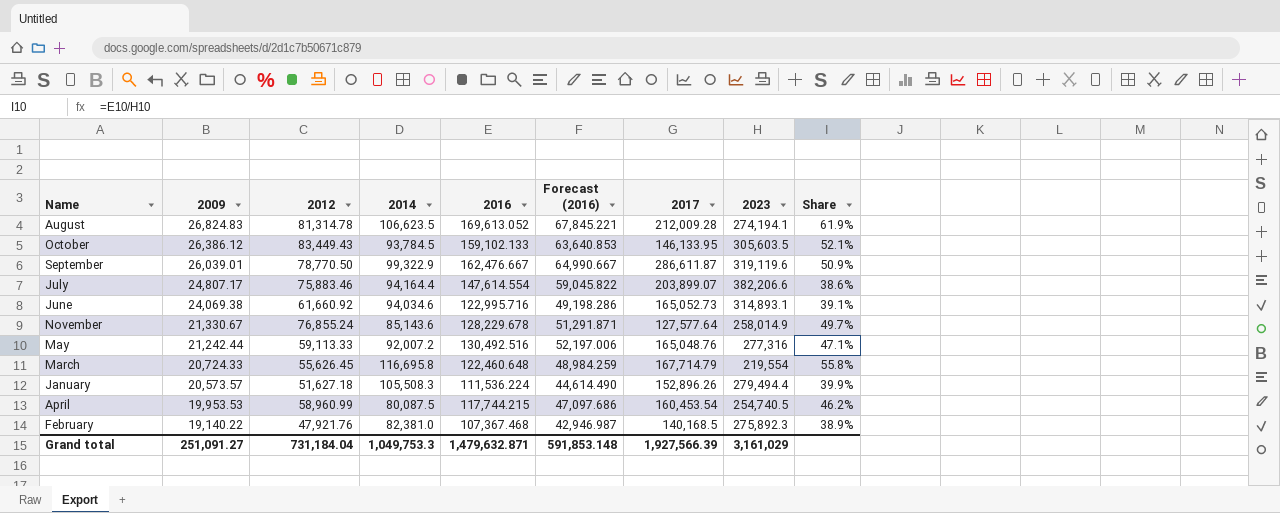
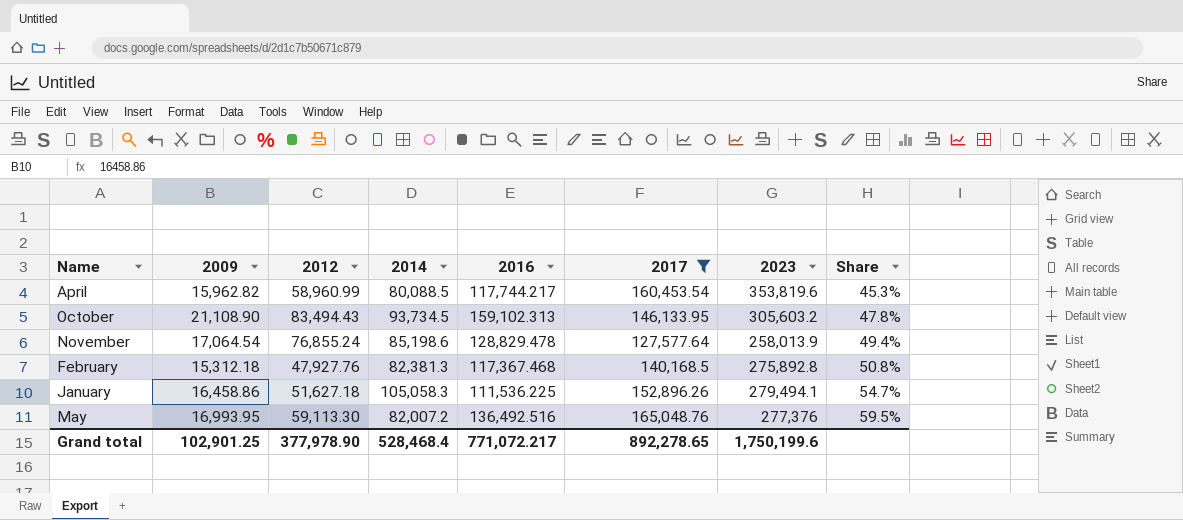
filter: none -> 2017 <= 165,048.76
row order: 2009 descending -> Share ascending
column Forecast (2016) | formula: [2016] * 0.4 -> none
column Share | formula: [2016] / [2023] -> [2017] / [2023]
April | 2009: 19,953.53 -> 15,962.82
April | 2014: 80,087.5 -> 80,088.5
April | 2016: 117,744.215 -> 117,744.217
April | 2023: 254,740.5 -> 353,819.6
October | 2009: 26,386.12 -> 21,108.90
October | 2012: 83,449.43 -> 83,494.43
October | 2014: 93,784.5 -> 93,734.5
October | 2016: 159,102.133 -> 159,102.313
October | 2023: 305,603.5 -> 305,603.2
November | 2009: 21,330.67 -> 17,064.54
November | 2014: 85,143.6 -> 85,198.6
November | 2016: 128,229.678 -> 128,829.478
November | 2023: 258,014.9 -> 258,013.9
February | 2009: 19,140.22 -> 15,312.18
February | 2012: 47,921.76 -> 47,927.76
February | 2014: 82,381.0 -> 82,381.3
February | 2016: 107,367.468 -> 117,367.468
February | 2023: 275,892.3 -> 275,892.8
January | 2009: 20,573.57 -> 16,458.86
January | 2014: 105,508.3 -> 105,058.3
January | 2016: 111,536.224 -> 111,536.225
January | 2023: 279,494.4 -> 279,494.1
May | 2009: 21,242.44 -> 16,993.95
May | 2012: 59,113.33 -> 59,113.30
May | 2014: 92,007.2 -> 82,007.2
May | 2016: 130,492.516 -> 136,492.516
May | 2023: 277,316 -> 277,376
Grand total | 2009: 251,091.27 -> 102,901.25
Grand total | 2012: 731,184.04 -> 377,978.90
Grand total | 2014: 1,049,753.3 -> 528,468.4
Grand total | 2016: 1,479,632.871 -> 771,072.217
Grand total | 2017: 1,927,566.39 -> 892,278.65
Grand total | 2023: 3,161,029 -> 1,750,199.6

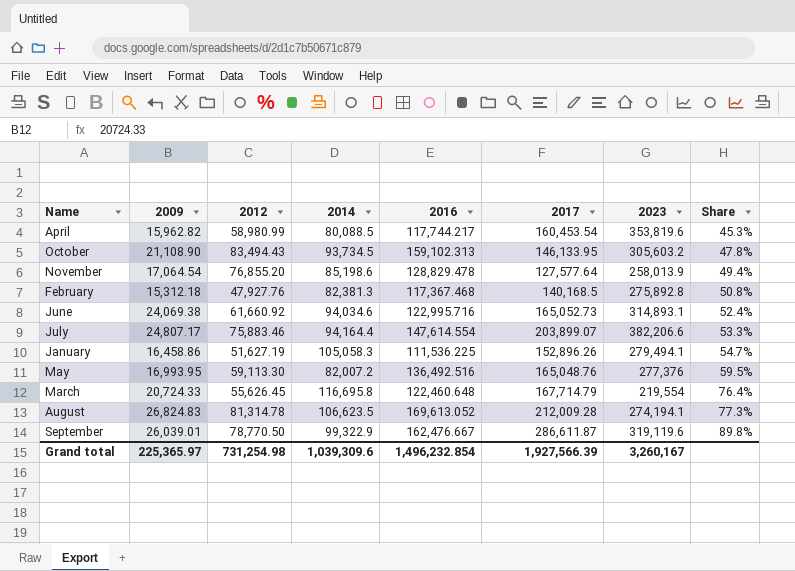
filter: 2017 <= 165,048.76 -> none
April | 2012: 58,960.99 -> 58,980.99
November | 2012: 76,855.24 -> 76,855.20
January | 2012: 51,627.18 -> 51,627.19
Grand total | 2009: 102,901.25 -> 225,365.97
Grand total | 2012: 377,978.90 -> 731,254.98
Grand total | 2014: 528,468.4 -> 1,039,309.6
Grand total | 2016: 771,072.217 -> 1,496,232.854
Grand total | 2017: 892,278.65 -> 1,927,566.39
Grand total | 2023: 1,750,199.6 -> 3,260,167

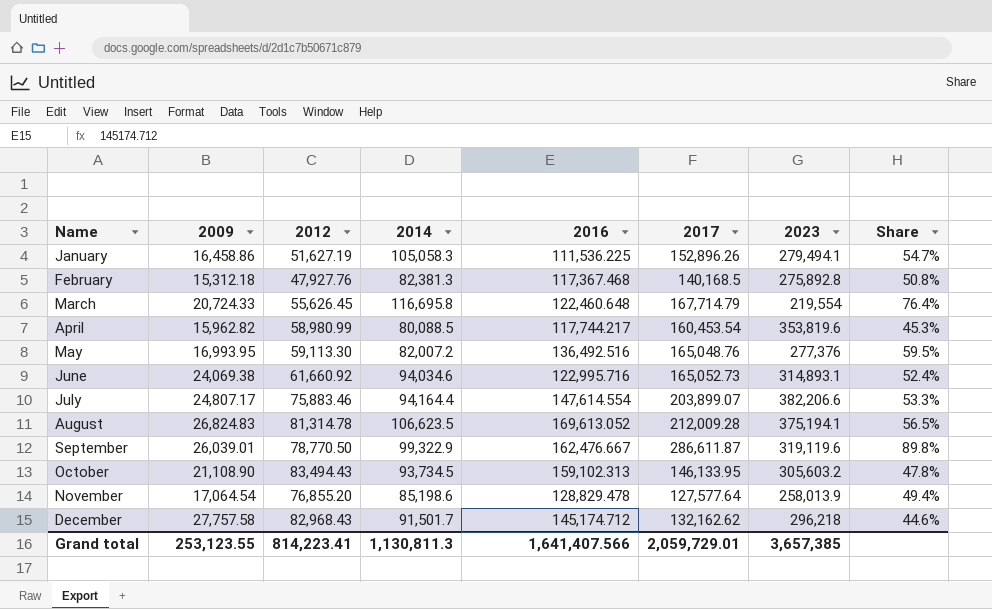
row order: Share ascending -> Name ascending
August | 2023: 274,194.1 -> 375,194.1
August | Share: 77.3% -> 56.5%
row December: none -> 27,757.58 | 82,968.43 | 91,501.7 | 145,174.712 | 132,162.62 | 296,218 | 44.6%
Grand total | 2009: 225,365.97 -> 253,123.55
Grand total | 2012: 731,254.98 -> 814,223.41
Grand total | 2014: 1,039,309.6 -> 1,130,811.3
Grand total | 2016: 1,496,232.854 -> 1,641,407.566
Grand total | 2017: 1,927,566.39 -> 2,059,729.01
Grand total | 2023: 3,260,167 -> 3,657,385

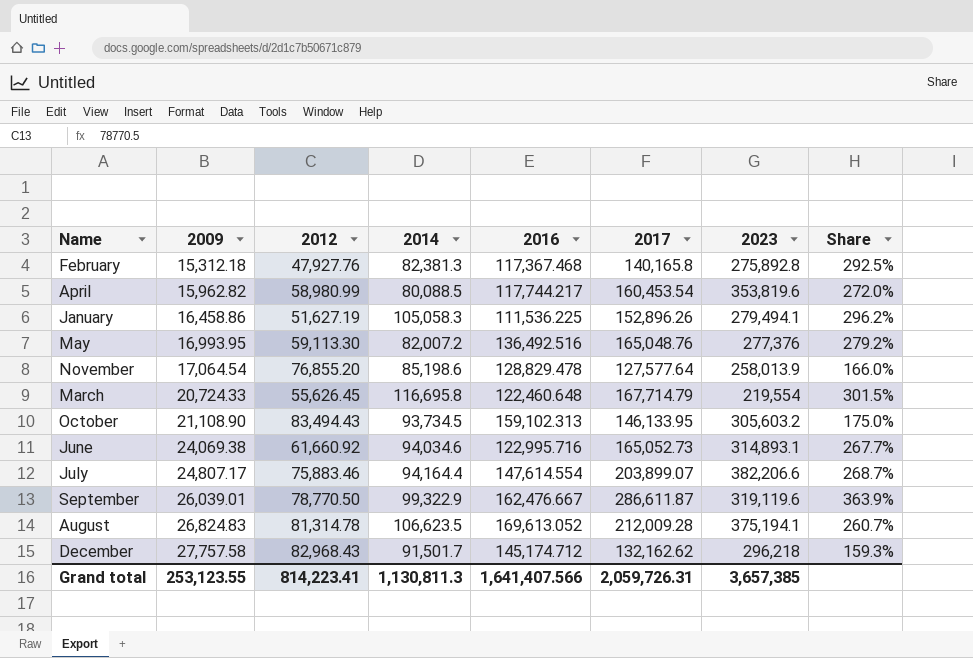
row order: Name ascending -> 2009 ascending
column Share | formula: [2017] / [2023] -> [2017] / [2012]
February | 2017: 140,168.5 -> 140,165.8
Grand total | 2017: 2,059,729.01 -> 2,059,726.31

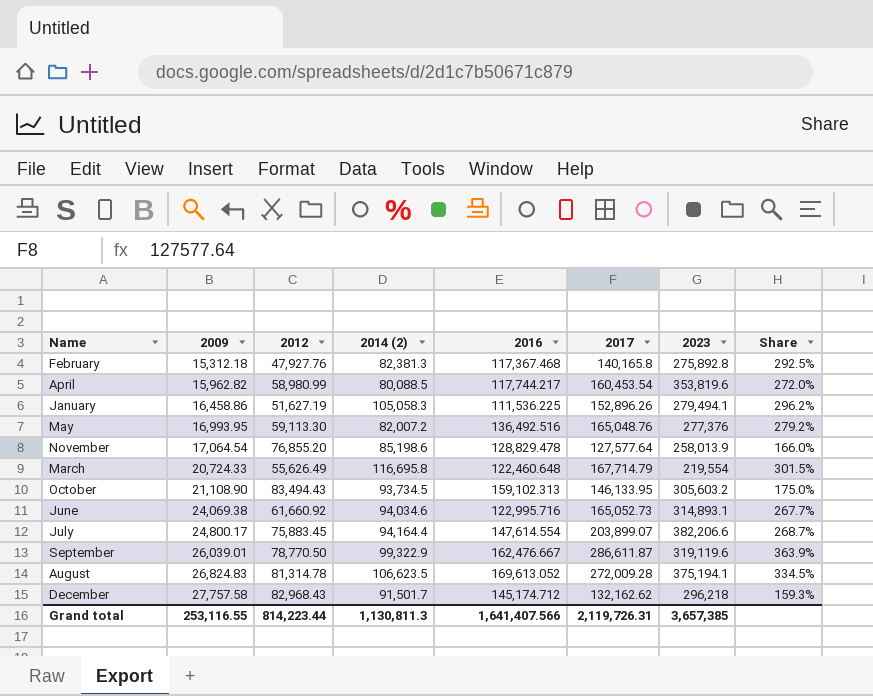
column name: 2014 -> 2014 (2)
March | 2012: 55,626.45 -> 55,626.49
July | 2009: 24,807.17 -> 24,800.17
July | 2012: 75,883.46 -> 75,883.45
August | 2017: 212,009.28 -> 272,009.28
August | Share: 260.7% -> 334.5%
Grand total | 2009: 253,123.55 -> 253,116.55
Grand total | 2012: 814,223.41 -> 814,223.44
Grand total | 2017: 2,059,726.31 -> 2,119,726.31

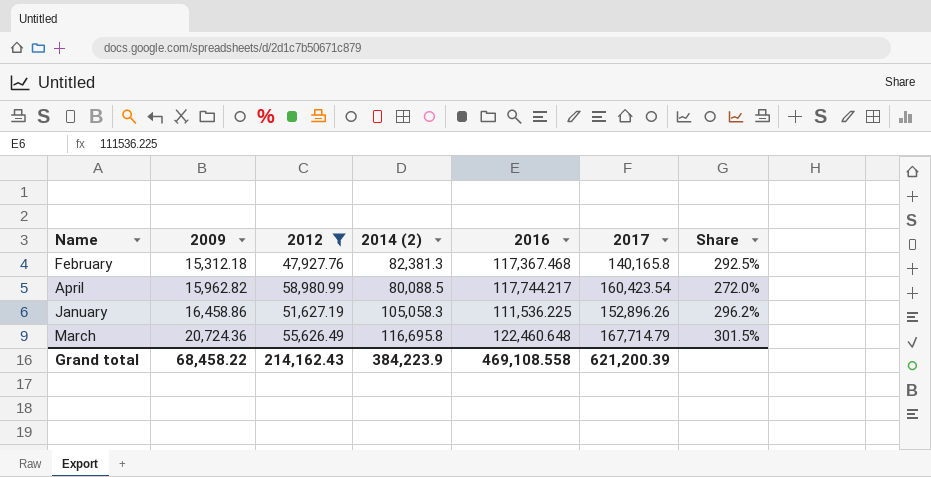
filter: none -> 2012 <= 58,980.99
column 2023 | position: 7 -> none
April | 2017: 160,453.54 -> 160,423.54
March | 2009: 20,724.33 -> 20,724.36
Grand total | 2009: 253,116.55 -> 68,458.22
Grand total | 2012: 814,223.44 -> 214,162.43
Grand total | 2014 (2): 1,130,811.3 -> 384,223.9
Grand total | 2016: 1,641,407.566 -> 469,108.558
Grand total | 2017: 2,119,726.31 -> 621,200.39

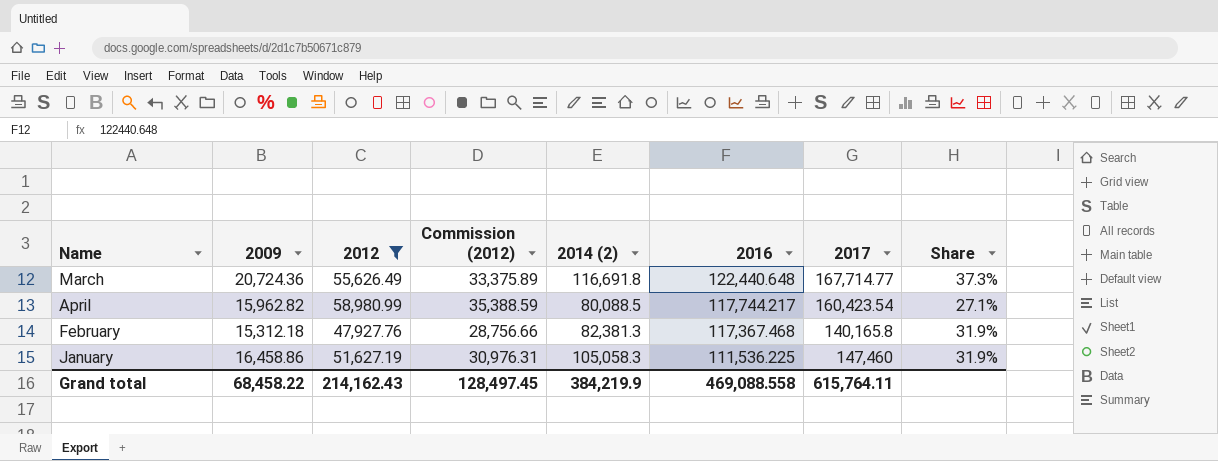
row order: 2009 ascending -> 2016 descending
column Commission (2012) | formula: none -> [2012] * 0.6
column Share | formula: [2017] / [2012] -> [2009] / [2012]
March | 2014 (2): 116,695.8 -> 116,691.8
March | 2016: 122,460.648 -> 122,440.648
March | 2017: 167,714.79 -> 167,714.77
January | 2017: 152,896.26 -> 147,460
Grand total | 2014 (2): 384,223.9 -> 384,219.9
Grand total | 2016: 469,108.558 -> 469,088.558
Grand total | 2017: 621,200.39 -> 615,764.11

